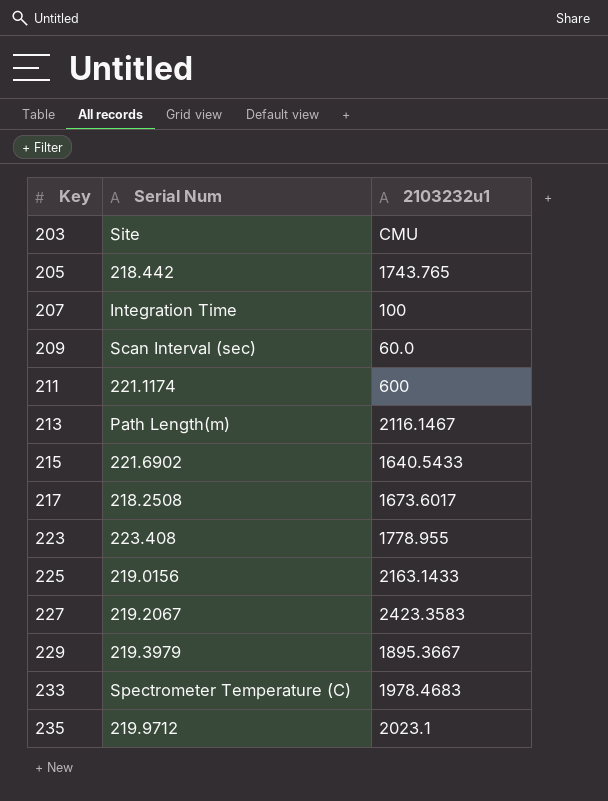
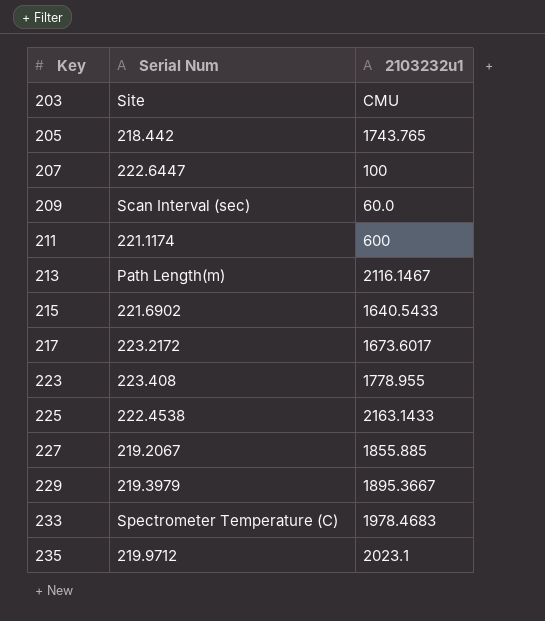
207 | Serial Num: Integration Time -> 222.6447
217 | Serial Num: 218.2508 -> 223.2172
225 | Serial Num: 219.0156 -> 222.4538
227 | 2103232u1: 2423.3583 -> 1855.885

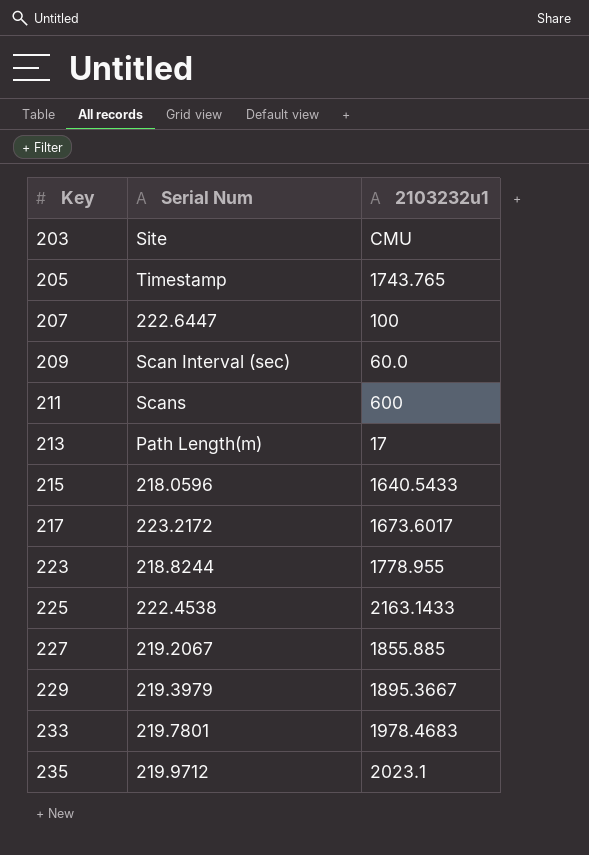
205 | Serial Num: 218.442 -> Timestamp
211 | Serial Num: 221.1174 -> Scans
213 | 2103232u1: 2116.1467 -> 17
215 | Serial Num: 221.6902 -> 218.0596
223 | Serial Num: 223.408 -> 218.8244
233 | Serial Num: Spectrometer Temperature (C) -> 219.7801

